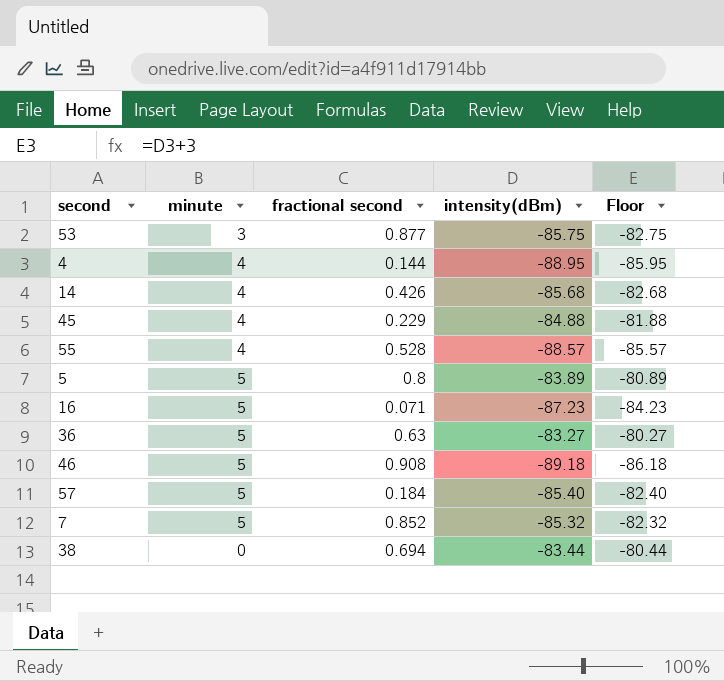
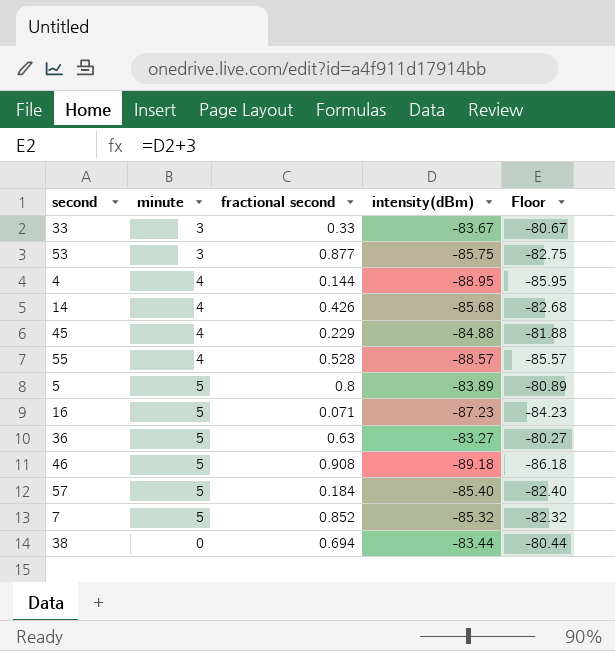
row 33: none -> 3 | 0.33 | -83.67 | -80.67

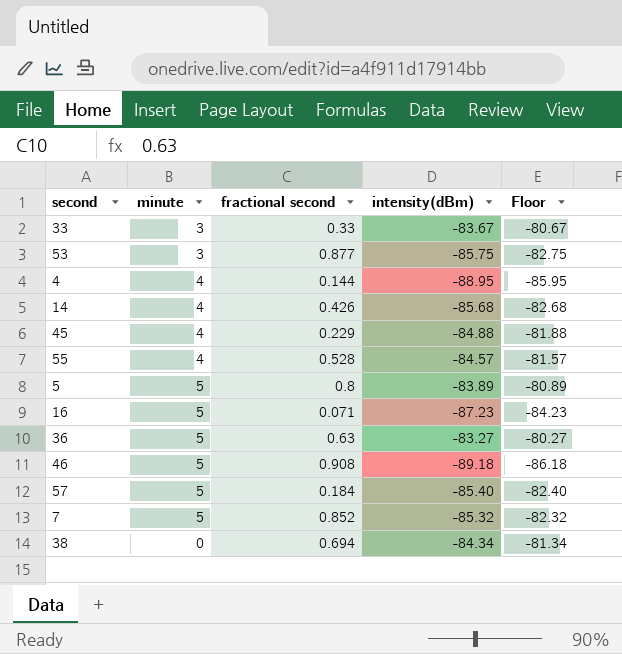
55 | intensity(dBm): -88.57 -> -84.57
55 | Floor: -85.57 -> -81.57
38 | intensity(dBm): -83.44 -> -84.34
38 | Floor: -80.44 -> -81.34

